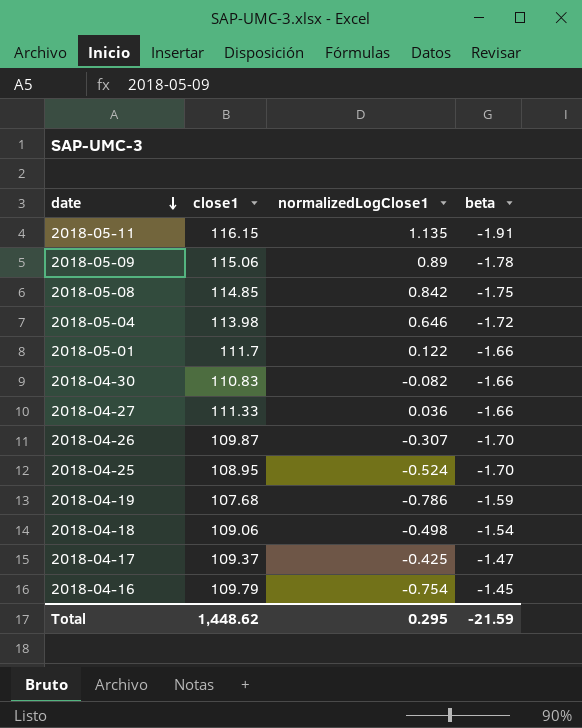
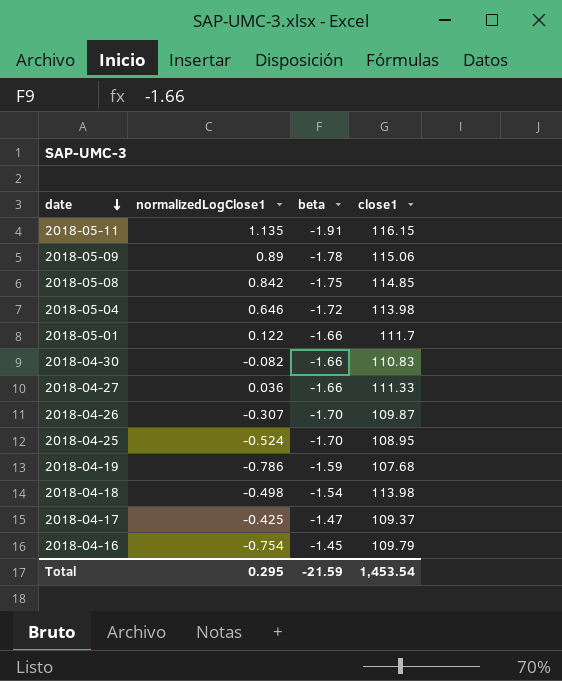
column close1 | position: 2 -> 4
2018-04-18 | close1: 109.06 -> 113.98
Total | close1: 1,448.62 -> 1,453.54

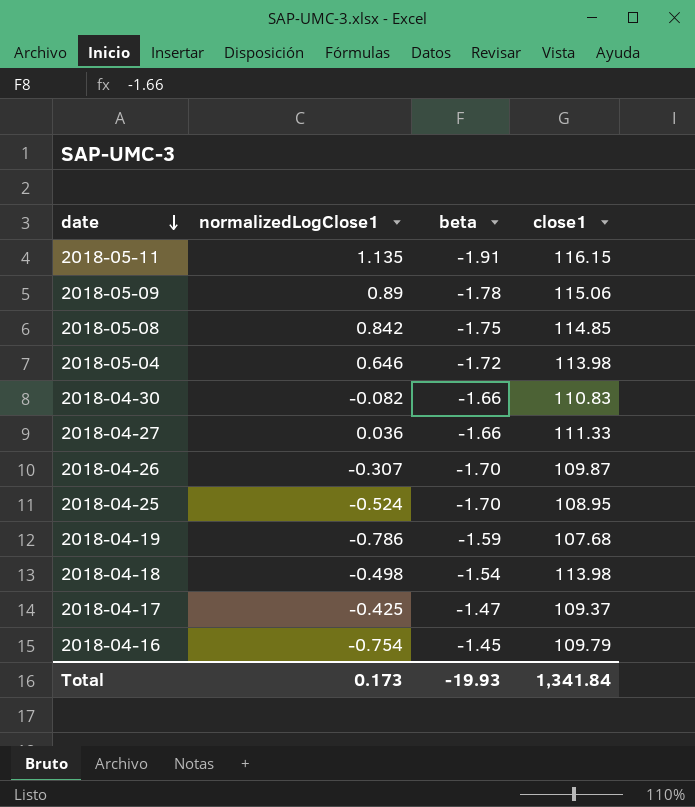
row 2018-05-01: 0.122 | -1.66 | 111.7 -> none
Total | normalizedLogClose1: 0.295 -> 0.173
Total | beta: -21.59 -> -19.93
Total | close1: 1,453.54 -> 1,341.84

